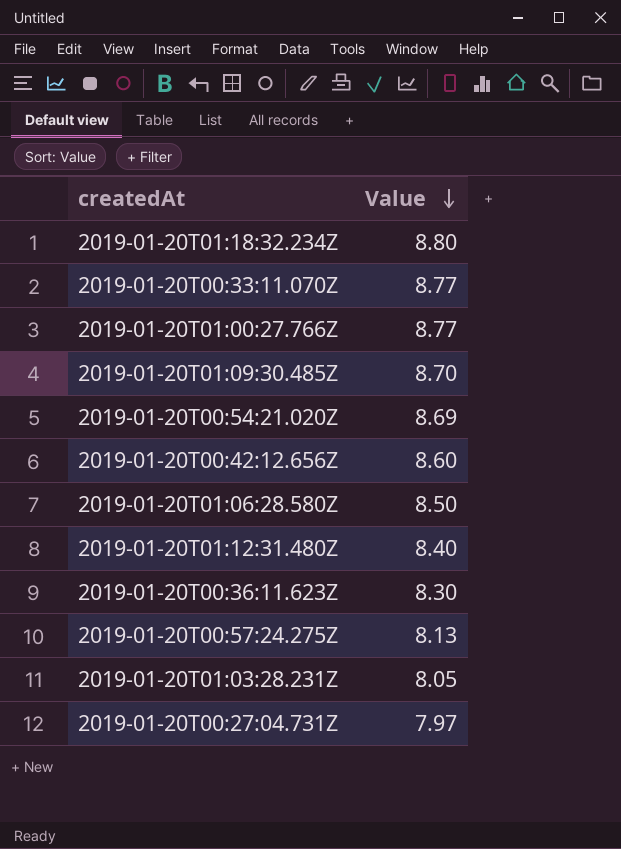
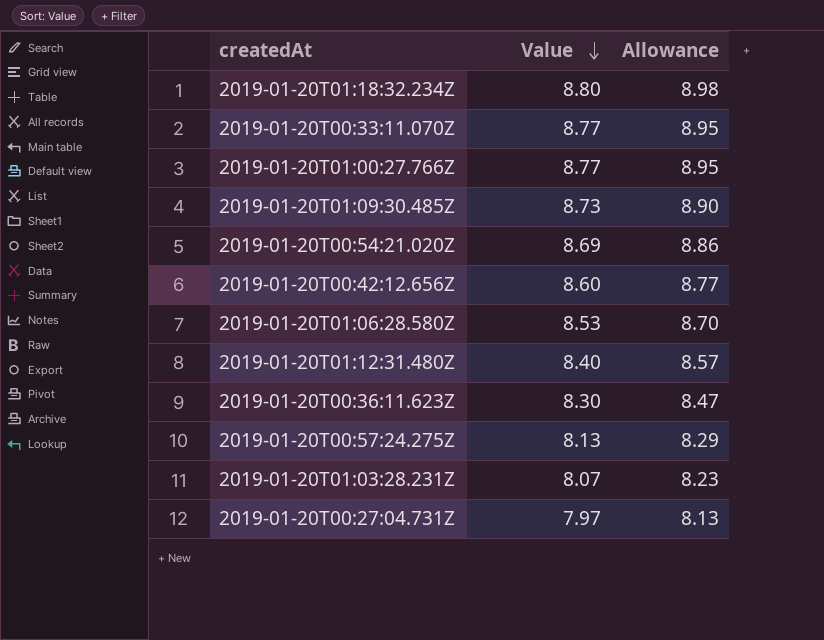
column Allowance | formula: none -> [Value] * 1.02
2019-01-20T01:09:30.485Z | Value: 8.70 -> 8.73
2019-01-20T01:06:28.580Z | Value: 8.50 -> 8.53
2019-01-20T01:03:28.231Z | Value: 8.05 -> 8.07

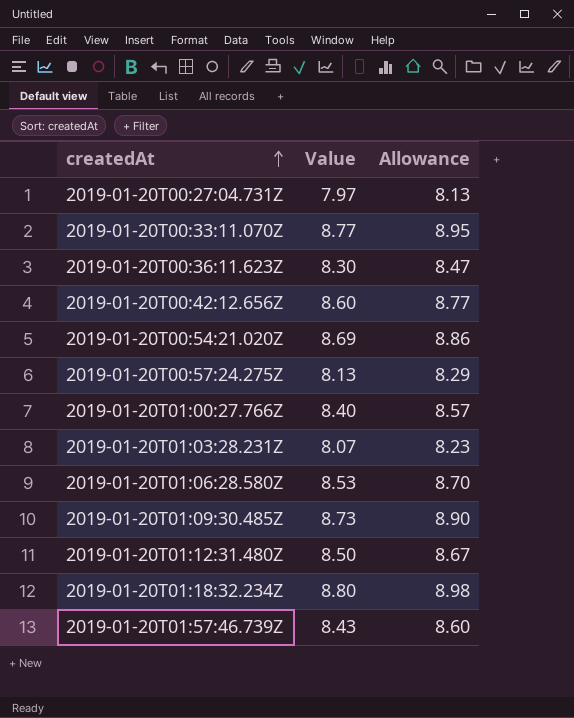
row order: Value descending -> createdAt ascending
2019-01-20T01:00:27.766Z | Value: 8.77 -> 8.40
2019-01-20T01:00:27.766Z | Allowance: 8.95 -> 8.57
2019-01-20T01:12:31.480Z | Value: 8.40 -> 8.50
2019-01-20T01:12:31.480Z | Allowance: 8.57 -> 8.67
row 2019-01-20T01:57:46.739Z: none -> 8.43 | 8.60

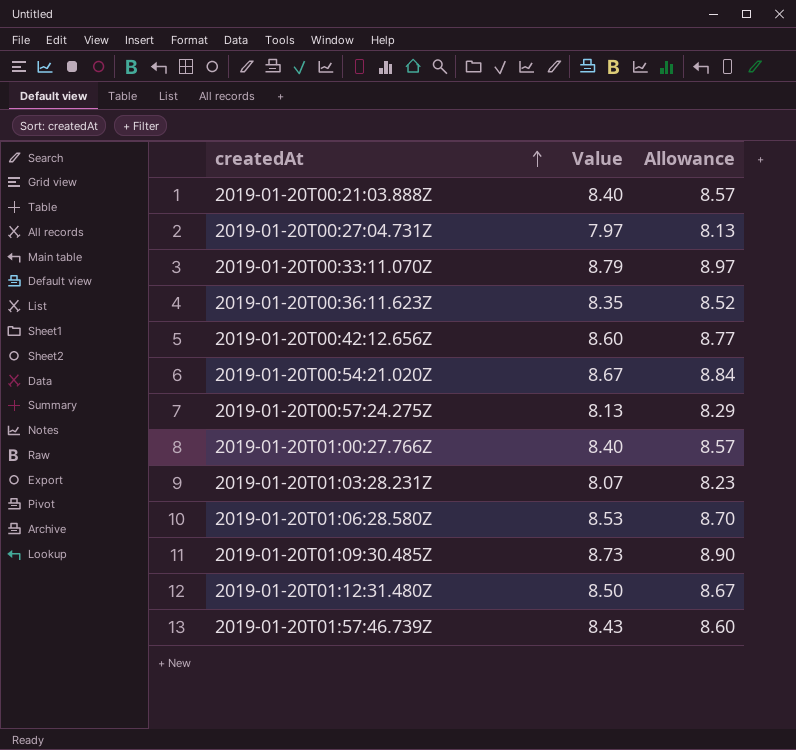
row 2019-01-20T01:18:32.234Z: 8.80 | 8.98 -> none
row 2019-01-20T00:21:03.888Z: none -> 8.40 | 8.57
2019-01-20T00:33:11.070Z | Value: 8.77 -> 8.79
2019-01-20T00:33:11.070Z | Allowance: 8.95 -> 8.97
2019-01-20T00:36:11.623Z | Value: 8.30 -> 8.35
2019-01-20T00:36:11.623Z | Allowance: 8.47 -> 8.52
2019-01-20T00:54:21.020Z | Value: 8.69 -> 8.67
2019-01-20T00:54:21.020Z | Allowance: 8.86 -> 8.84

